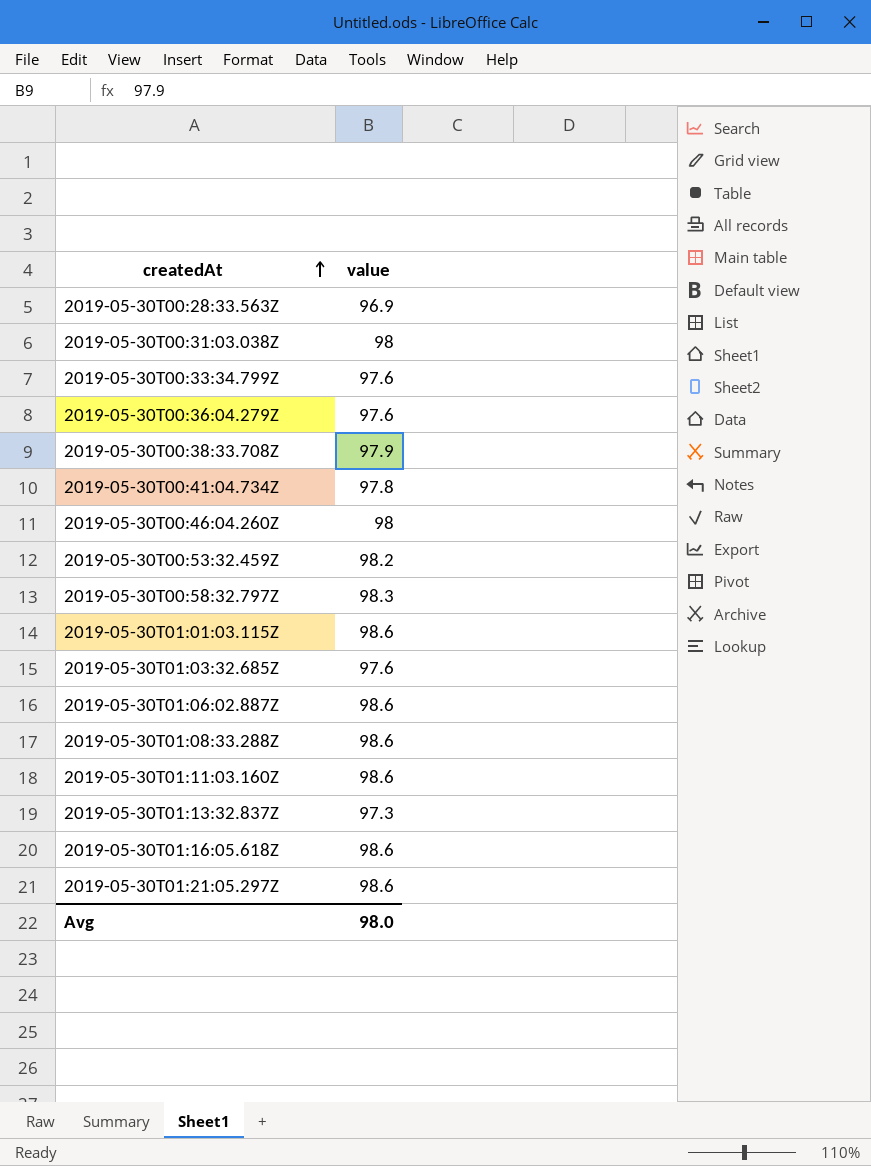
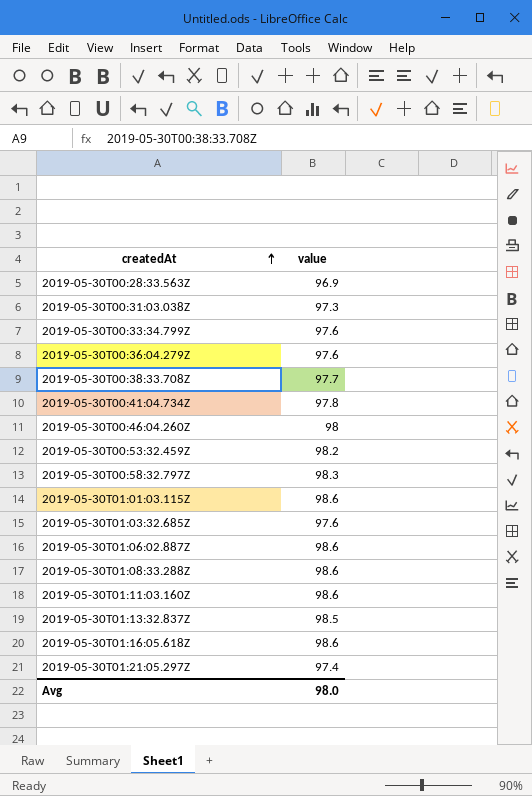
2019-05-30T00:31:03.038Z | value: 98 -> 97.3
2019-05-30T00:38:33.708Z | value: 97.9 -> 97.7
2019-05-30T01:13:32.837Z | value: 97.3 -> 98.5
2019-05-30T01:21:05.297Z | value: 98.6 -> 97.4

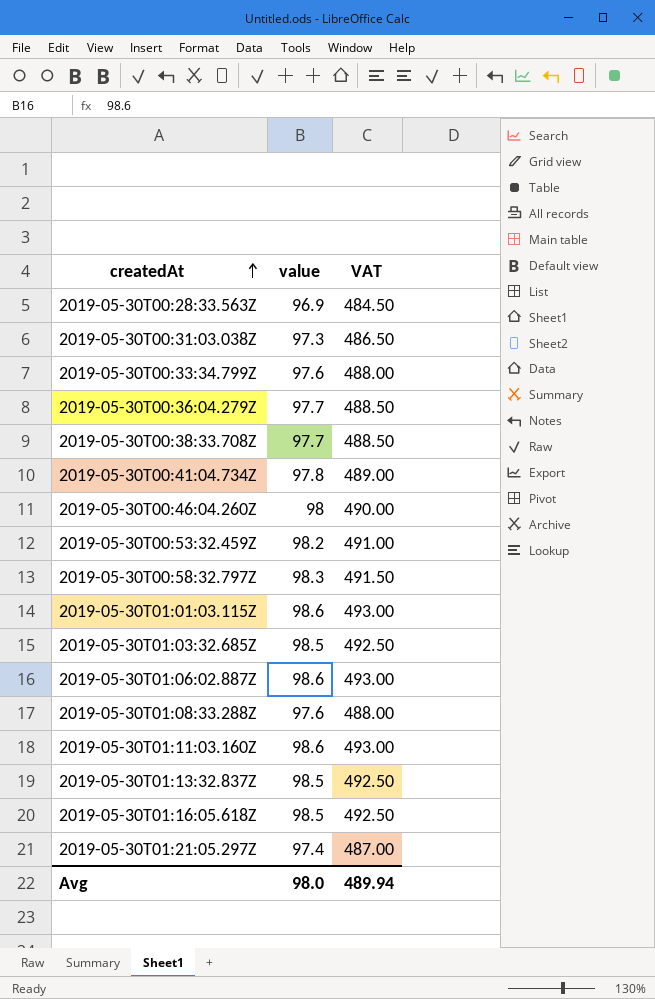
column VAT | formula: none -> [value] * 5
2019-05-30T00:36:04.279Z | value: 97.6 -> 97.7
2019-05-30T01:03:32.685Z | value: 97.6 -> 98.5
2019-05-30T01:08:33.288Z | value: 98.6 -> 97.6
2019-05-30T01:16:05.618Z | value: 98.6 -> 98.5

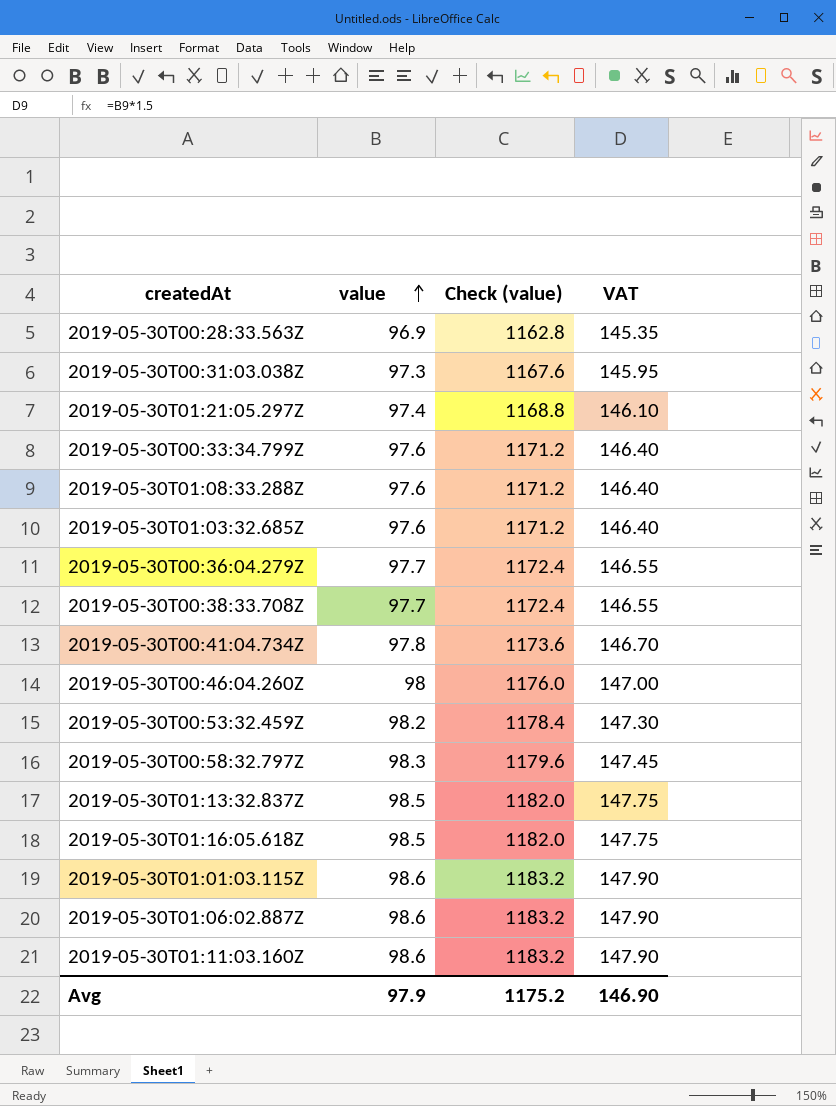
row order: createdAt ascending -> value ascending
column Check (value) | formula: none -> [value] * 12
column VAT | formula: [value] * 5 -> [value] * 1.5
2019-05-30T01:03:32.685Z | value: 98.5 -> 97.6
Avg | value: 98.0 -> 97.9
Avg | VAT: 489.94 -> 146.90

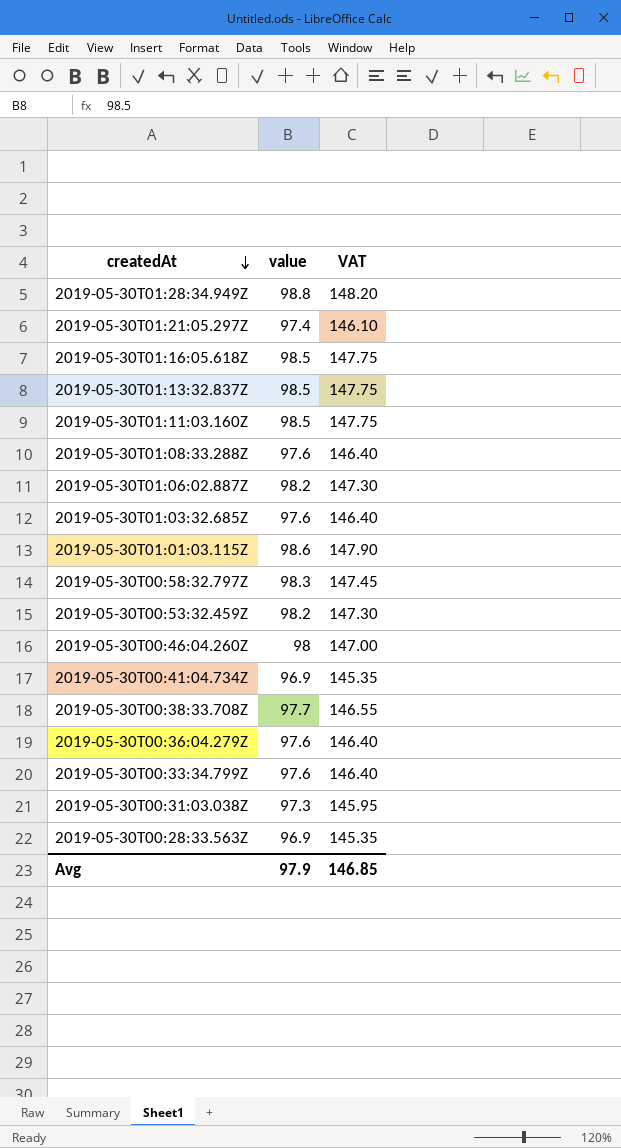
row order: value ascending -> createdAt descending
column Check (value) | formula: [value] * 12 -> none
row 2019-05-30T01:28:34.949Z: none -> 98.8 | 148.20
2019-05-30T01:11:03.160Z | value: 98.6 -> 98.5
2019-05-30T01:11:03.160Z | VAT: 147.90 -> 147.75
2019-05-30T01:06:02.887Z | value: 98.6 -> 98.2
2019-05-30T01:06:02.887Z | VAT: 147.90 -> 147.30
2019-05-30T00:41:04.734Z | value: 97.8 -> 96.9
2019-05-30T00:41:04.734Z | VAT: 146.70 -> 145.35
2019-05-30T00:36:04.279Z | value: 97.7 -> 97.6
2019-05-30T00:36:04.279Z | VAT: 146.55 -> 146.40
Avg | VAT: 146.90 -> 146.85

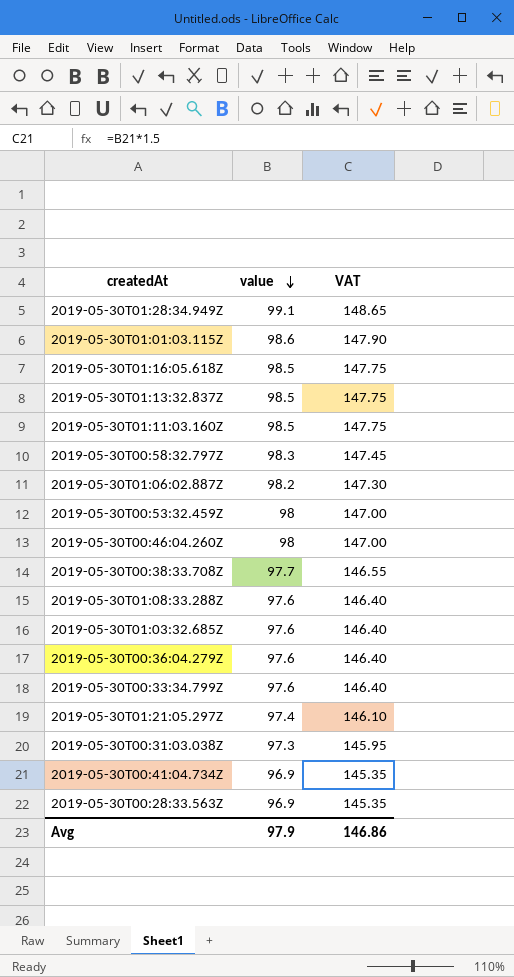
row order: createdAt descending -> value descending
2019-05-30T01:28:34.949Z | value: 98.8 -> 99.1
2019-05-30T01:28:34.949Z | VAT: 148.20 -> 148.65
2019-05-30T00:53:32.459Z | value: 98.2 -> 98
2019-05-30T00:53:32.459Z | VAT: 147.30 -> 147.00
Avg | VAT: 146.85 -> 146.86

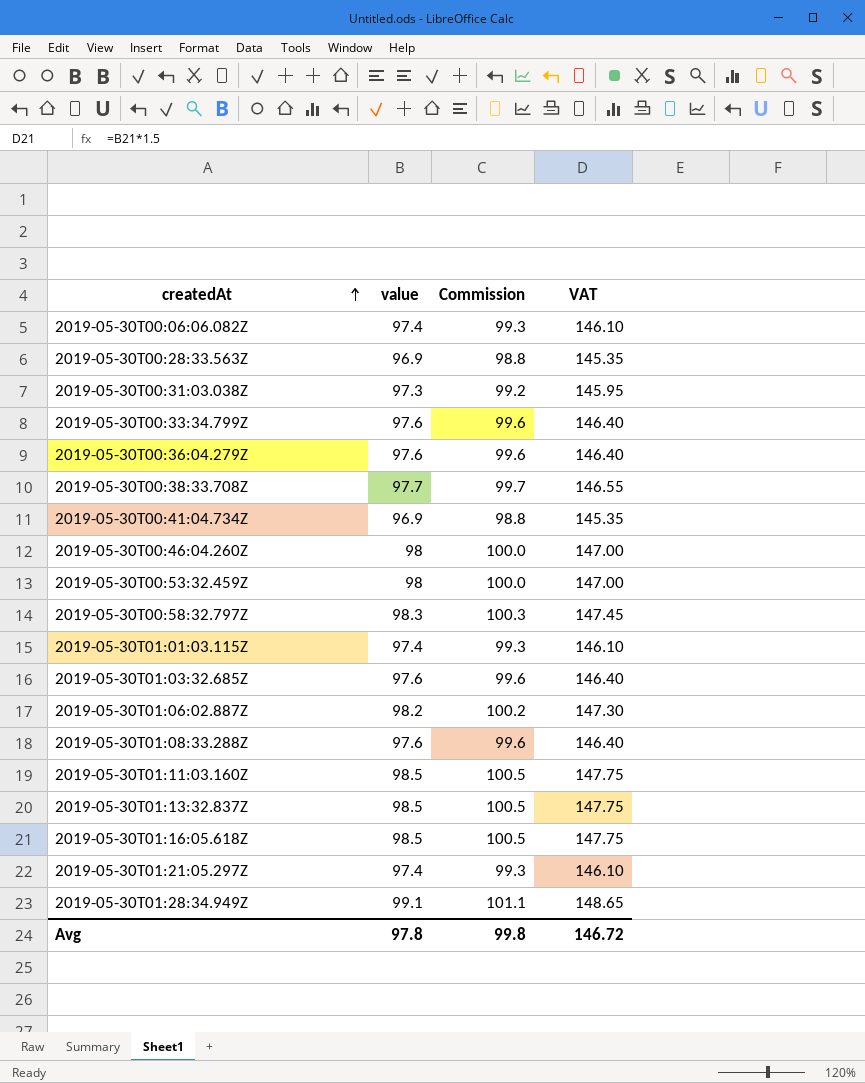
row order: value descending -> createdAt ascending
column Commission | formula: none -> [value] * 1.02
row 2019-05-30T00:06:06.082Z: none -> 97.4 | 99.3 | 146.10
2019-05-30T01:01:03.115Z | value: 98.6 -> 97.4
2019-05-30T01:01:03.115Z | VAT: 147.90 -> 146.10
Avg | value: 97.9 -> 97.8
Avg | VAT: 146.86 -> 146.72

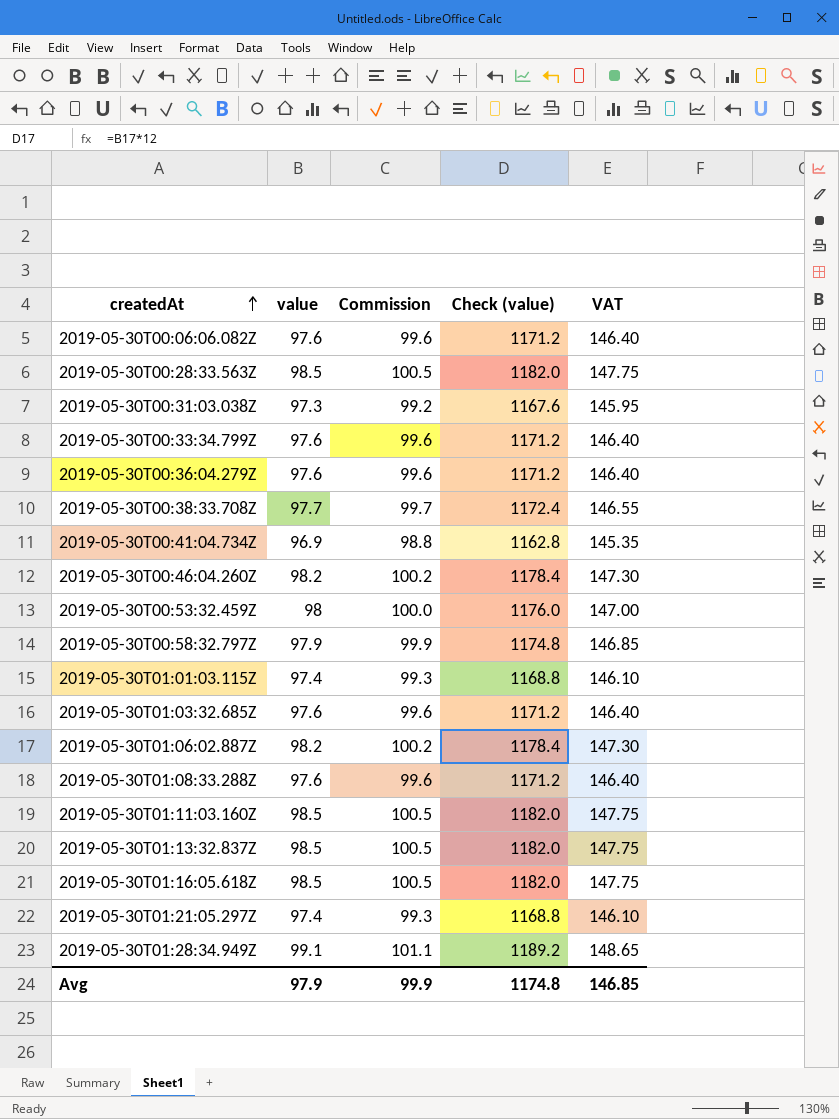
column Check (value) | formula: none -> [value] * 12
2019-05-30T00:06:06.082Z | value: 97.4 -> 97.6
2019-05-30T00:06:06.082Z | Commission: 99.3 -> 99.6
2019-05-30T00:06:06.082Z | VAT: 146.10 -> 146.40
2019-05-30T00:28:33.563Z | value: 96.9 -> 98.5
2019-05-30T00:28:33.563Z | Commission: 98.8 -> 100.5
2019-05-30T00:28:33.563Z | VAT: 145.35 -> 147.75
2019-05-30T00:46:04.260Z | value: 98 -> 98.2
2019-05-30T00:46:04.260Z | Commission: 100.0 -> 100.2
2019-05-30T00:46:04.260Z | VAT: 147.00 -> 147.30
2019-05-30T00:58:32.797Z | value: 98.3 -> 97.9
2019-05-30T00:58:32.797Z | Commission: 100.3 -> 99.9
2019-05-30T00:58:32.797Z | VAT: 147.45 -> 146.85
Avg | value: 97.8 -> 97.9
Avg | Commission: 99.8 -> 99.9
Avg | VAT: 146.72 -> 146.85

